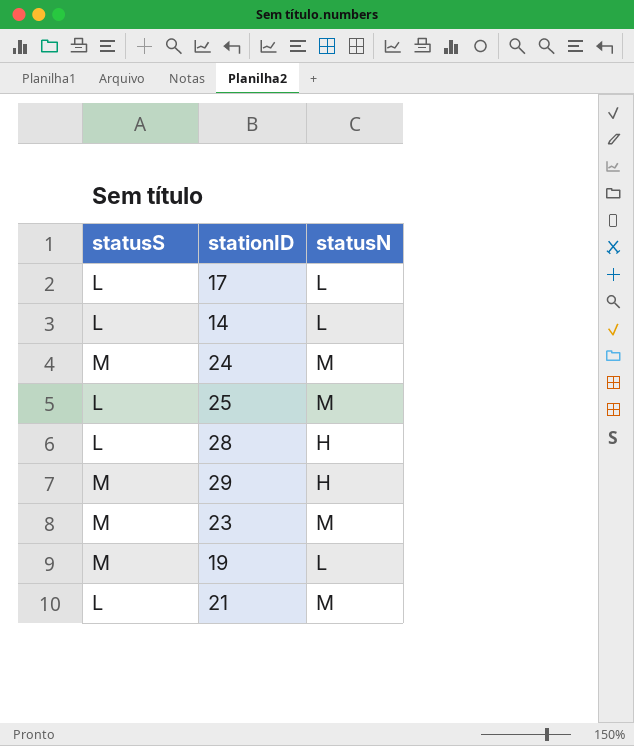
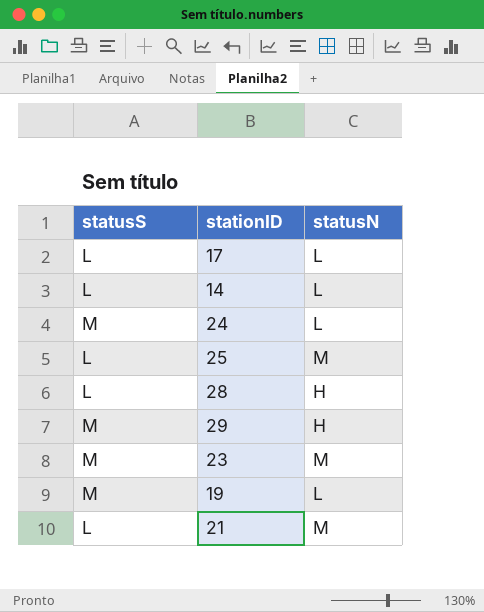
24 | statusN: M -> L

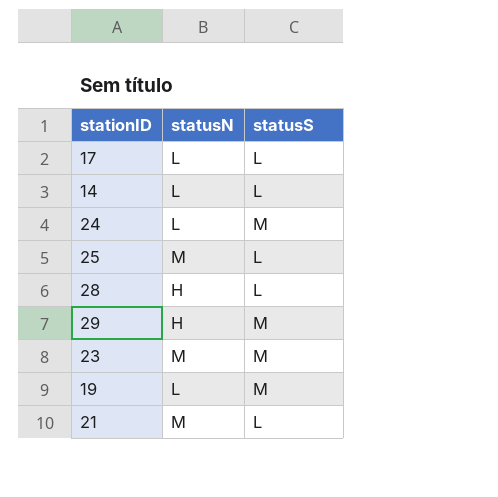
column statusS | position: 1 -> 3

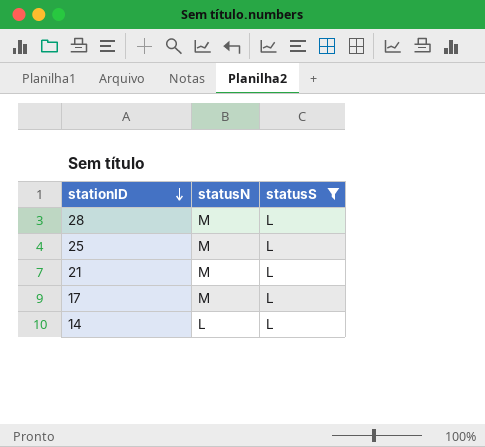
filter: none -> statusS = L
row order: none -> stationID descending
28 | statusN: H -> M
17 | statusN: L -> M

